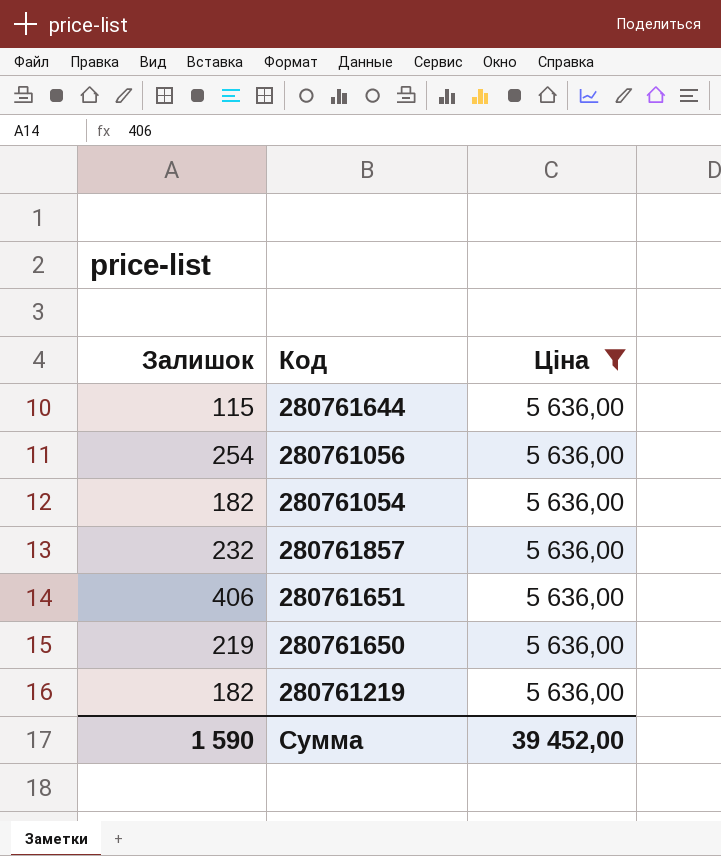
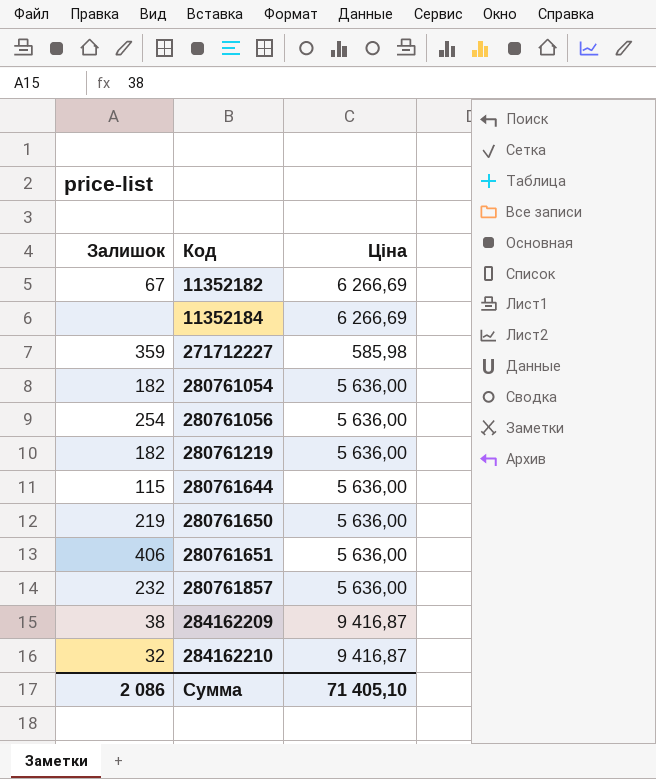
filter: Ціна = 5 636,00 -> none
row order: none -> Код ascending
Сумма | Залишок: 1 590 -> 2 086
Сумма | Ціна: 39 452,00 -> 71 405,10

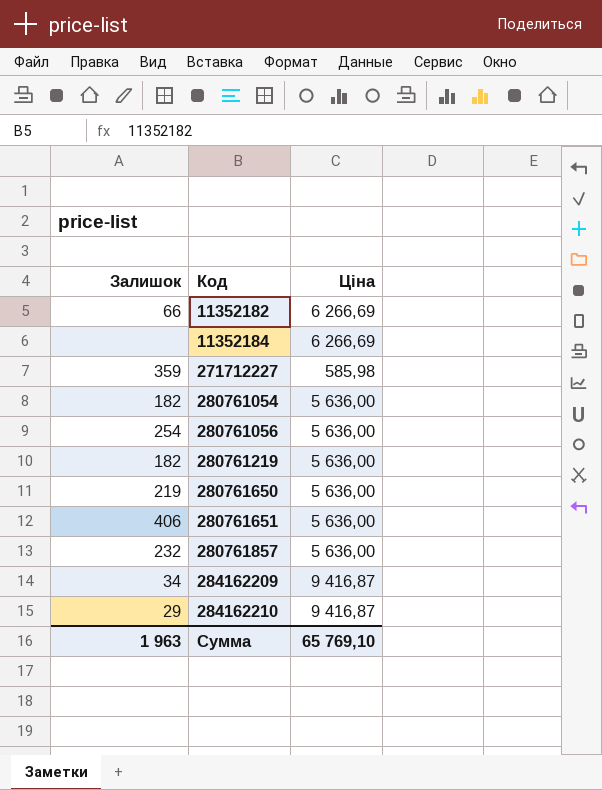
row 280761644: 115 | 5 636,00 -> none
11352182 | Залишок: 67 -> 66
284162209 | Залишок: 38 -> 34
284162210 | Залишок: 32 -> 29
Сумма | Залишок: 2 086 -> 1 963
Сумма | Ціна: 71 405,10 -> 65 769,10

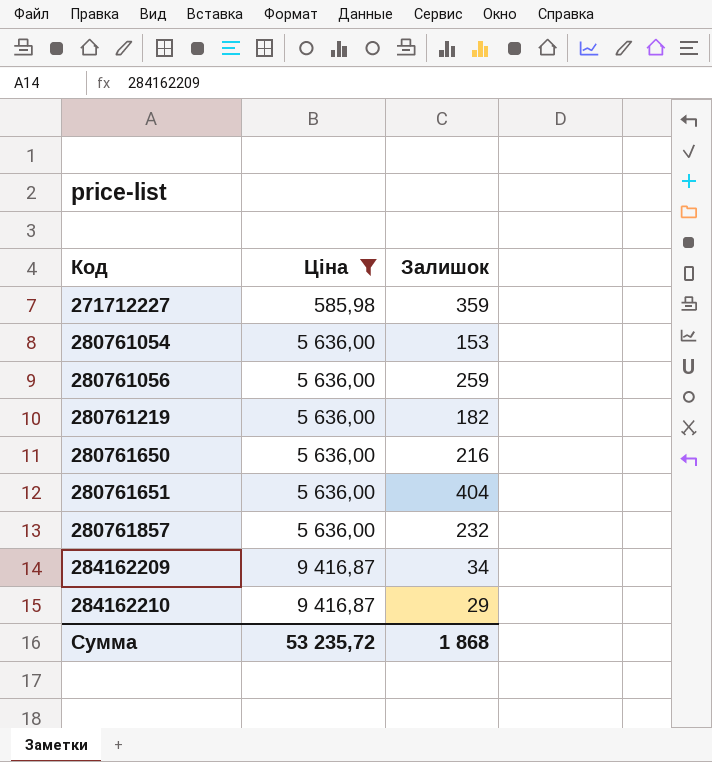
filter: none -> Ціна != 6 266,69
column Залишок | position: 1 -> 3
280761054 | Залишок: 182 -> 153
280761056 | Залишок: 254 -> 259
280761650 | Залишок: 219 -> 216
280761651 | Залишок: 406 -> 404
Сумма | Ціна: 65 769,10 -> 53 235,72
Сумма | Залишок: 1 963 -> 1 868

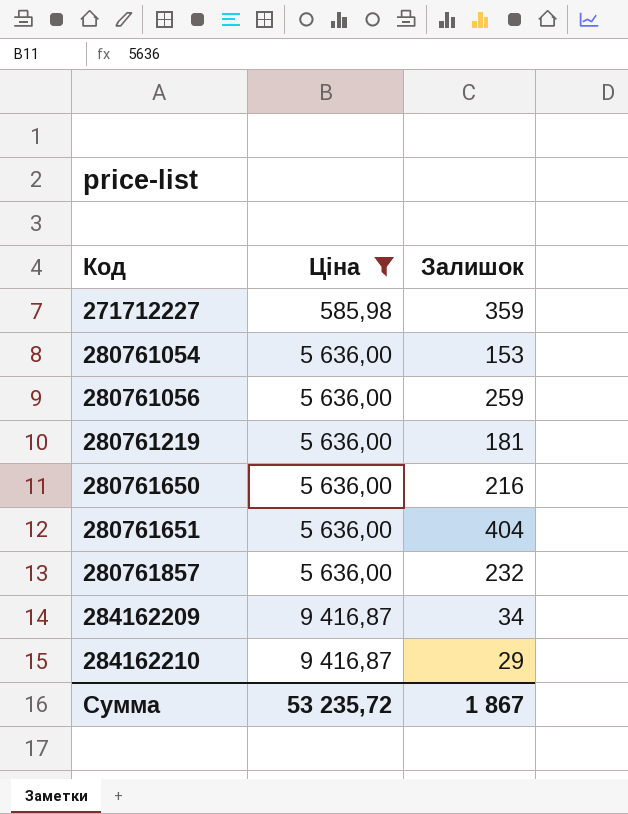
280761219 | Залишок: 182 -> 181
Сумма | Залишок: 1 868 -> 1 867

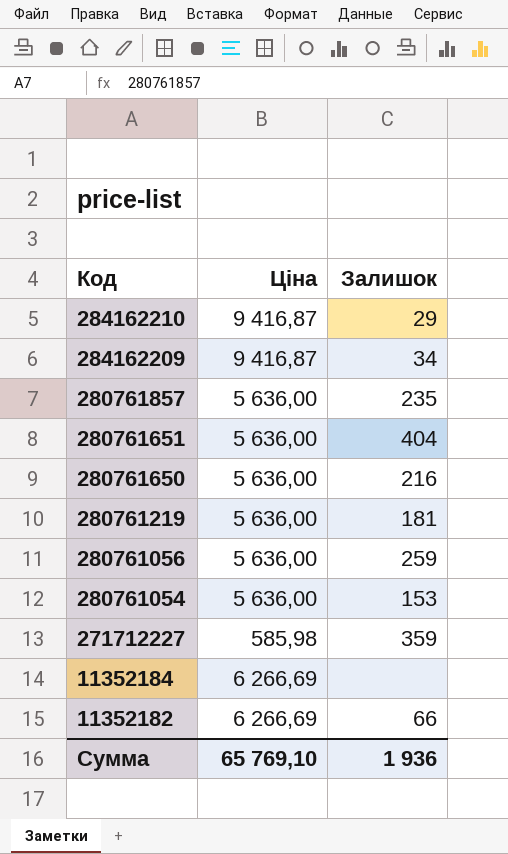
filter: Ціна != 6 266,69 -> none
row order: Код ascending -> Код descending
280761857 | Залишок: 232 -> 235
Сумма | Ціна: 53 235,72 -> 65 769,10
Сумма | Залишок: 1 867 -> 1 936

